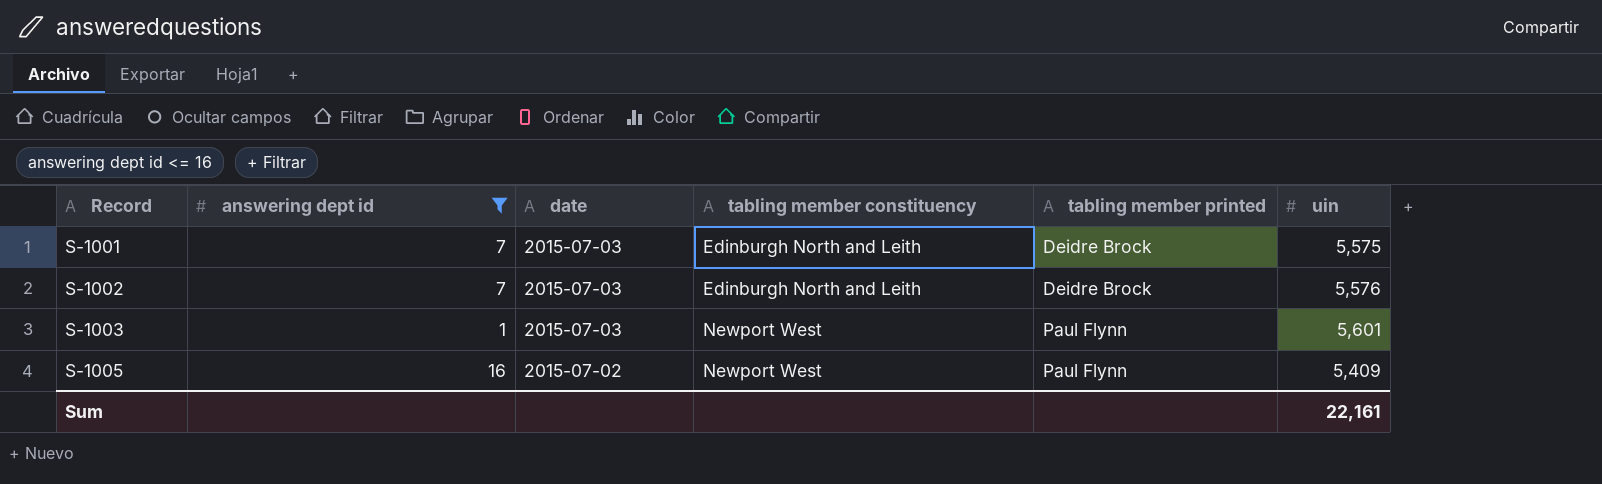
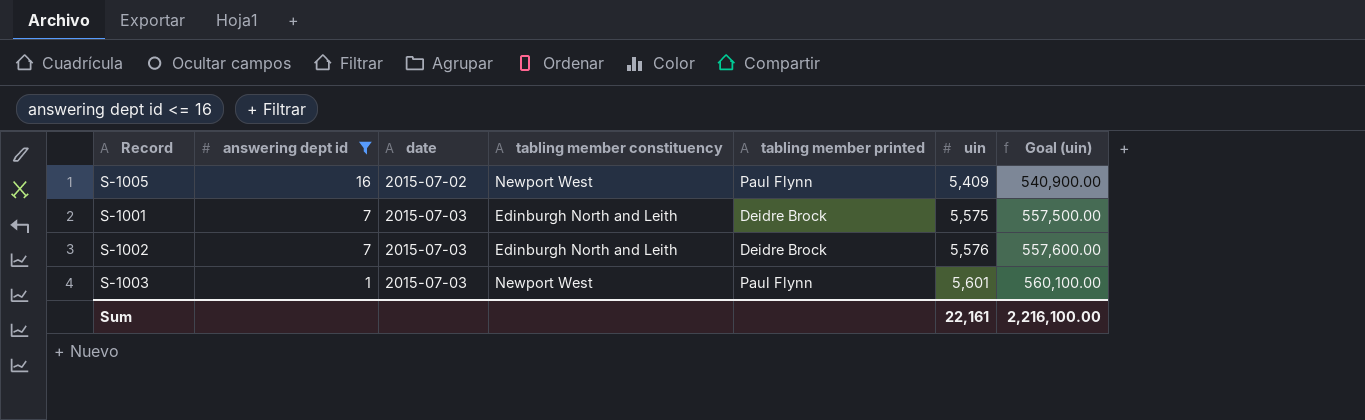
row order: Record ascending -> answering dept id descending
column Goal (uin) | formula: none -> [uin] * 100

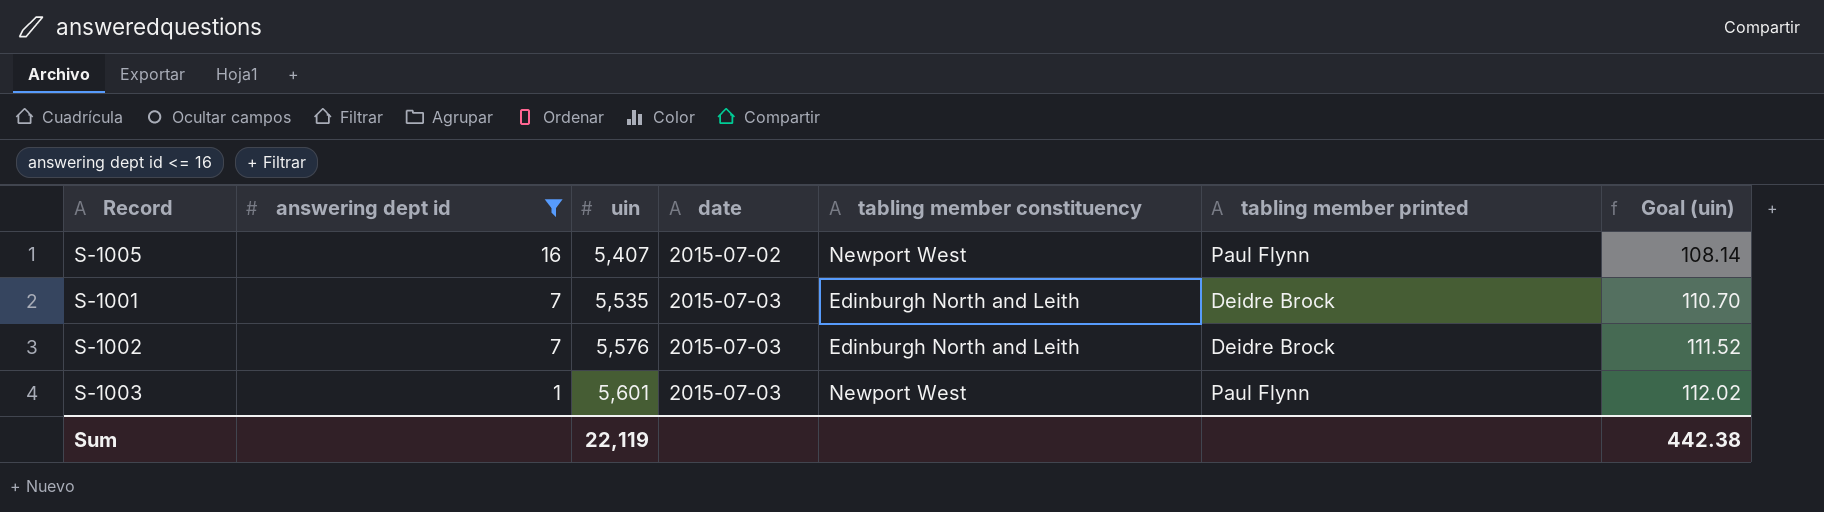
column uin | position: 6 -> 3
column Goal (uin) | formula: [uin] * 100 -> [uin] * 0.02
S-1005 | uin: 5,409 -> 5,407
S-1001 | uin: 5,575 -> 5,535
Sum | uin: 22,161 -> 22,119
Sum | Goal (uin): 2,216,100.00 -> 442.38

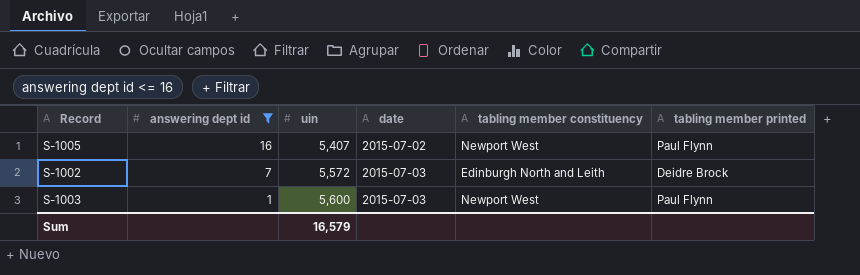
column Goal (uin) | formula: [uin] * 0.02 -> none
row S-1001: 7 | 5,535 | 2015-07-03 | Edinburgh North and Leith | Deidre Brock | 110.70 -> none
S-1002 | uin: 5,576 -> 5,572
S-1003 | uin: 5,601 -> 5,600
Sum | uin: 22,119 -> 16,579

